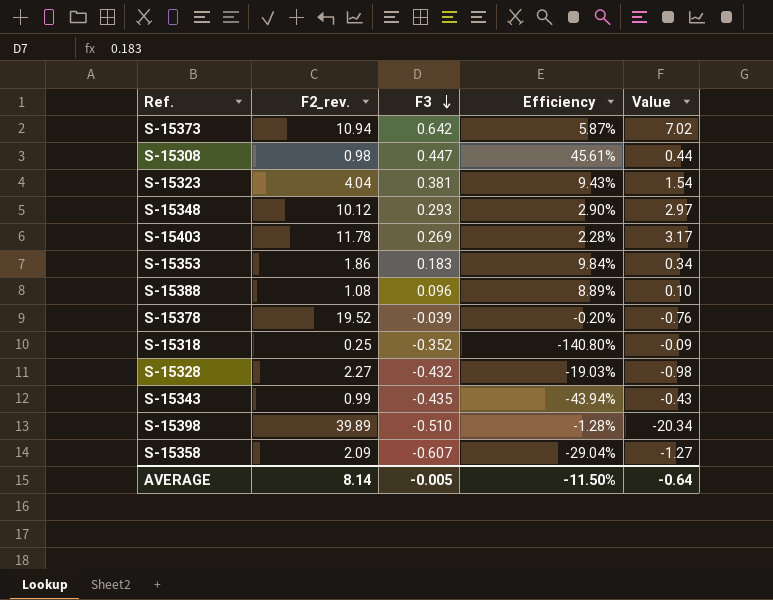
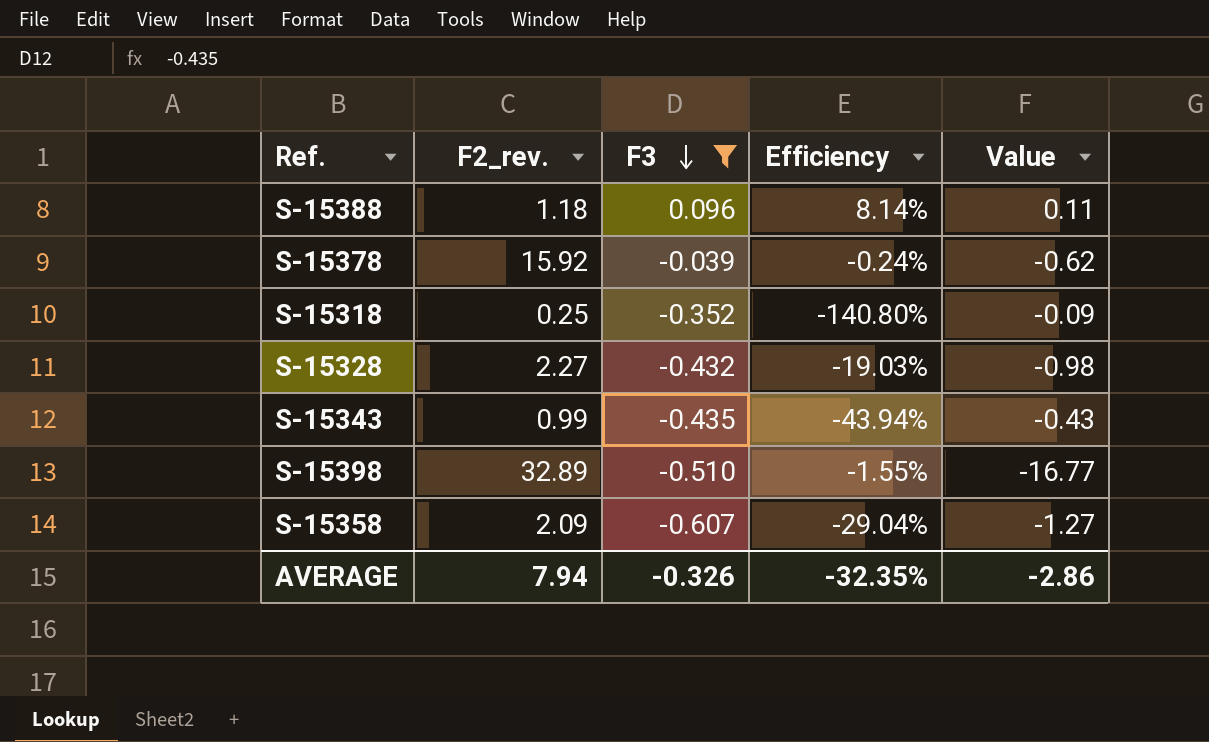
filter: none -> F3 <= 0.096
S-15388 | F2_rev.: 1.08 -> 1.18
S-15388 | Efficiency: 8.89% -> 8.14%
S-15388 | Value: 0.10 -> 0.11
S-15378 | F2_rev.: 19.52 -> 15.92
S-15378 | Efficiency: -0.20% -> -0.24%
S-15378 | Value: -0.76 -> -0.62
S-15398 | F2_rev.: 39.89 -> 32.89
S-15398 | Efficiency: -1.28% -> -1.55%
S-15398 | Value: -20.34 -> -16.77
AVERAGE | F2_rev.: 8.14 -> 7.94
AVERAGE | F3: -0.005 -> -0.326
AVERAGE | Efficiency: -11.50% -> -32.35%
AVERAGE | Value: -0.64 -> -2.86

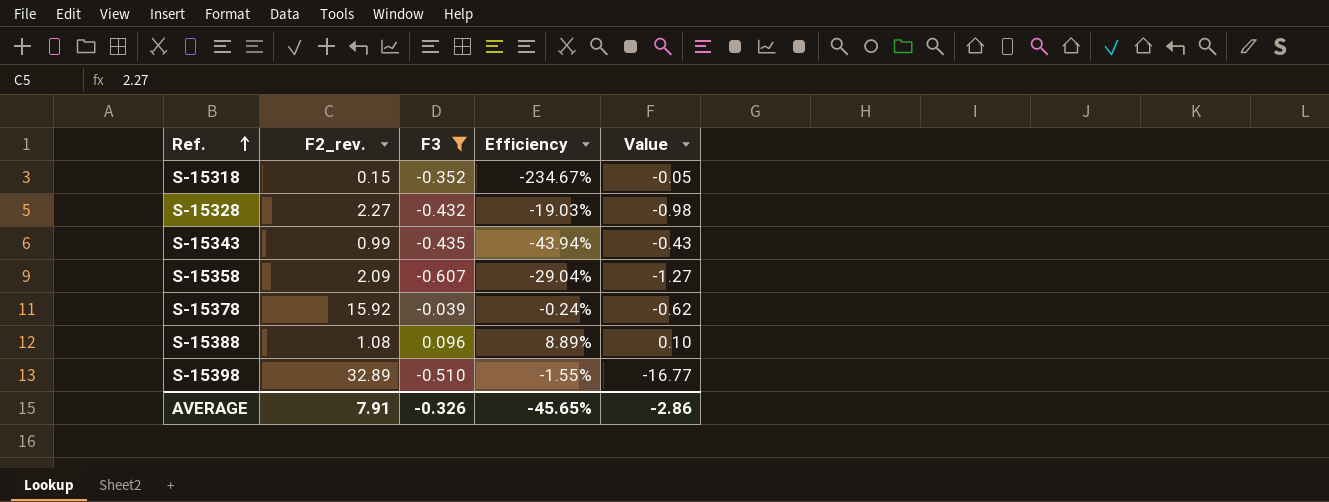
row order: F3 descending -> Ref. ascending
S-15318 | F2_rev.: 0.25 -> 0.15
S-15318 | Efficiency: -140.80% -> -234.67%
S-15318 | Value: -0.09 -> -0.05
S-15388 | F2_rev.: 1.18 -> 1.08
S-15388 | Efficiency: 8.14% -> 8.89%
S-15388 | Value: 0.11 -> 0.10
AVERAGE | F2_rev.: 7.94 -> 7.91
AVERAGE | Efficiency: -32.35% -> -45.65%

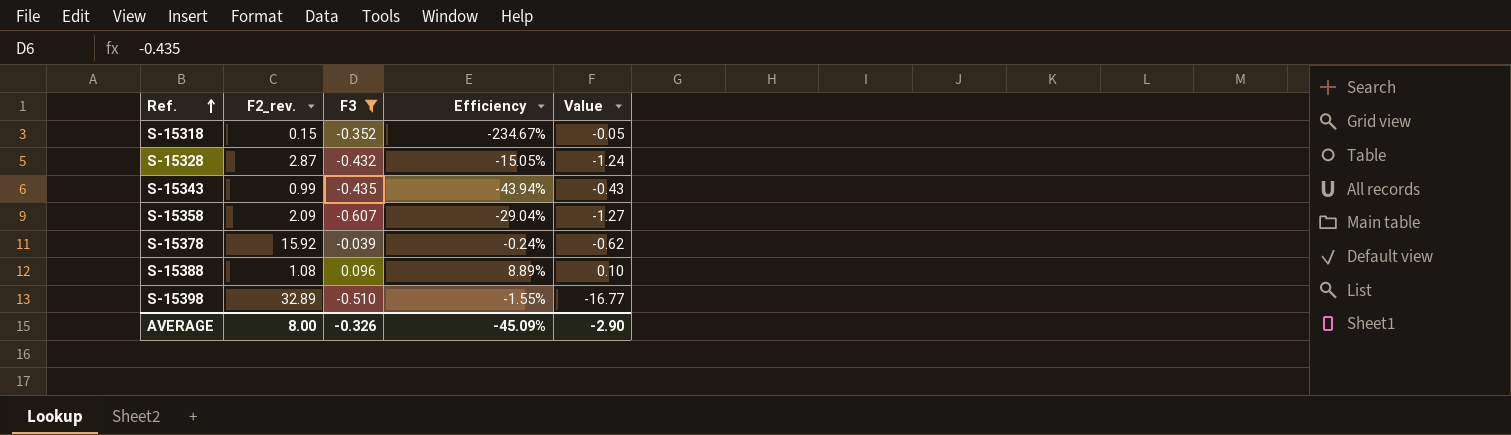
S-15328 | F2_rev.: 2.27 -> 2.87
S-15328 | Efficiency: -19.03% -> -15.05%
S-15328 | Value: -0.98 -> -1.24
AVERAGE | F2_rev.: 7.91 -> 8.00
AVERAGE | Efficiency: -45.65% -> -45.09%
AVERAGE | Value: -2.86 -> -2.90

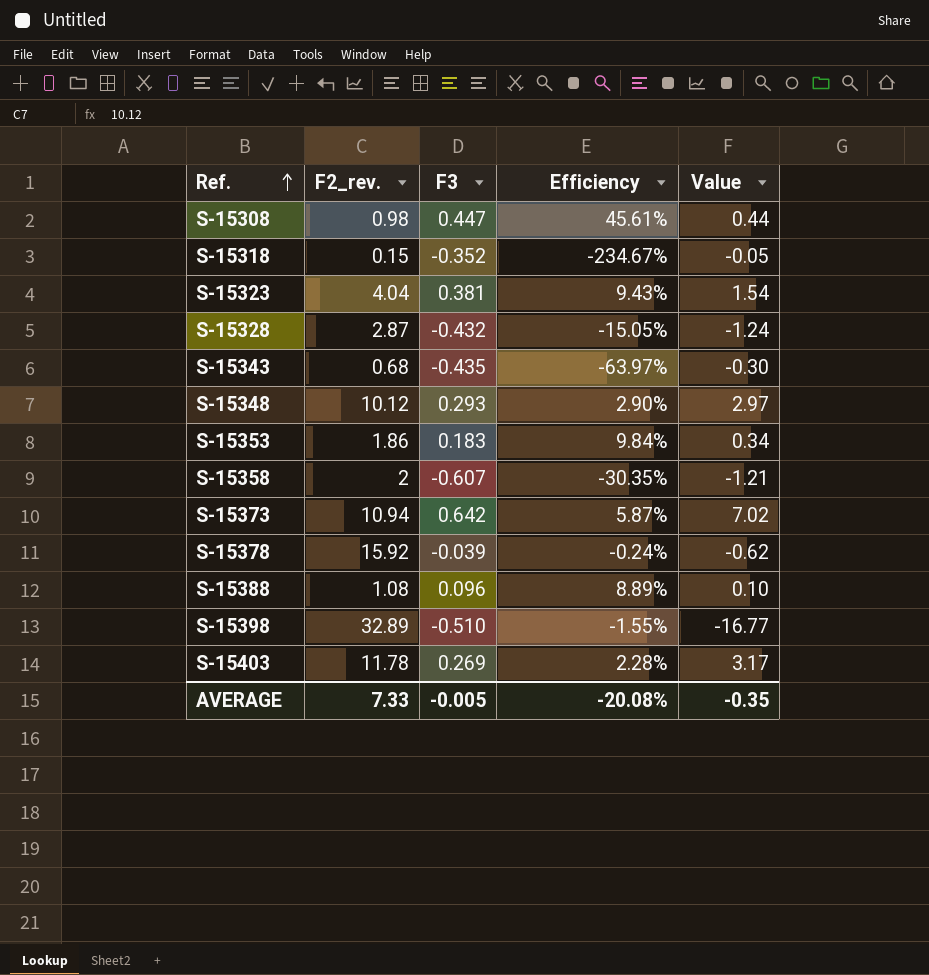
filter: F3 <= 0.096 -> none
S-15343 | F2_rev.: 0.99 -> 0.68
S-15343 | Efficiency: -43.94% -> -63.97%
S-15343 | Value: -0.43 -> -0.30
S-15358 | F2_rev.: 2.09 -> 2
S-15358 | Efficiency: -29.04% -> -30.35%
S-15358 | Value: -1.27 -> -1.21
AVERAGE | F2_rev.: 8.00 -> 7.33
AVERAGE | F3: -0.326 -> -0.005
AVERAGE | Efficiency: -45.09% -> -20.08%
AVERAGE | Value: -2.90 -> -0.35

